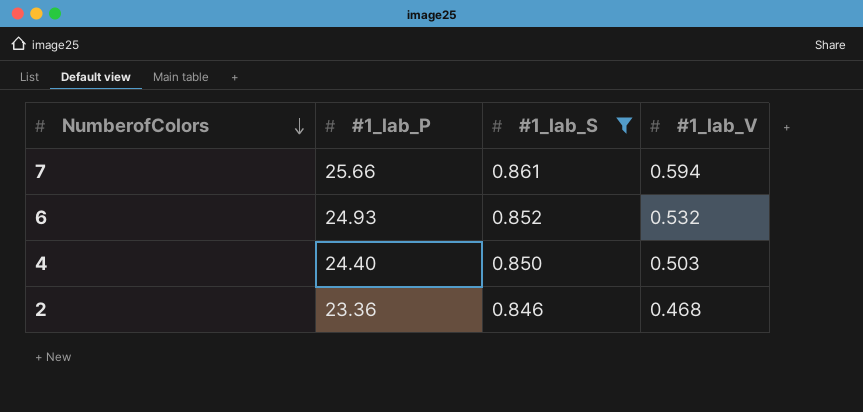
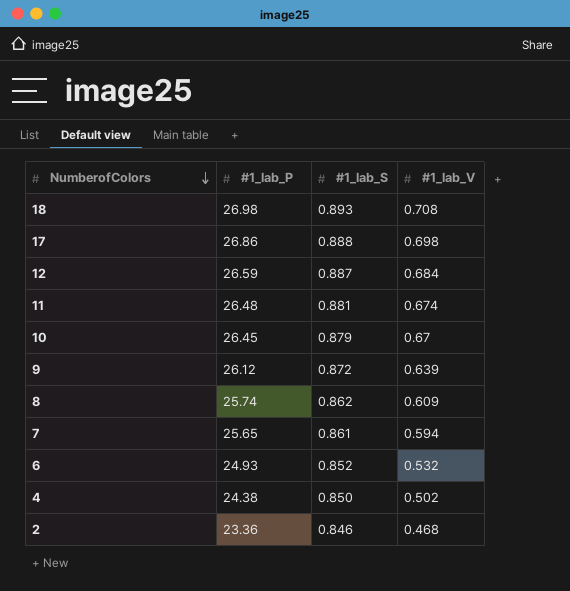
filter: #1_lab_S <= 0.861 -> none
7 | #1_lab_P: 25.66 -> 25.65
4 | #1_lab_P: 24.40 -> 24.38
4 | #1_lab_V: 0.503 -> 0.502

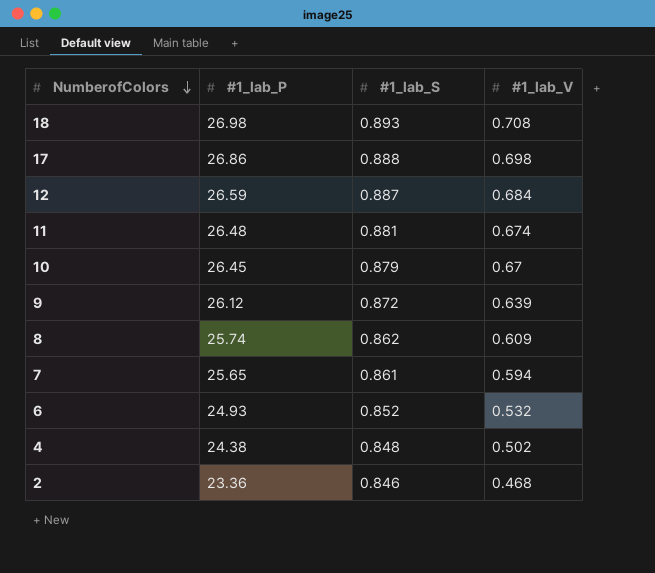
4 | #1_lab_S: 0.850 -> 0.848

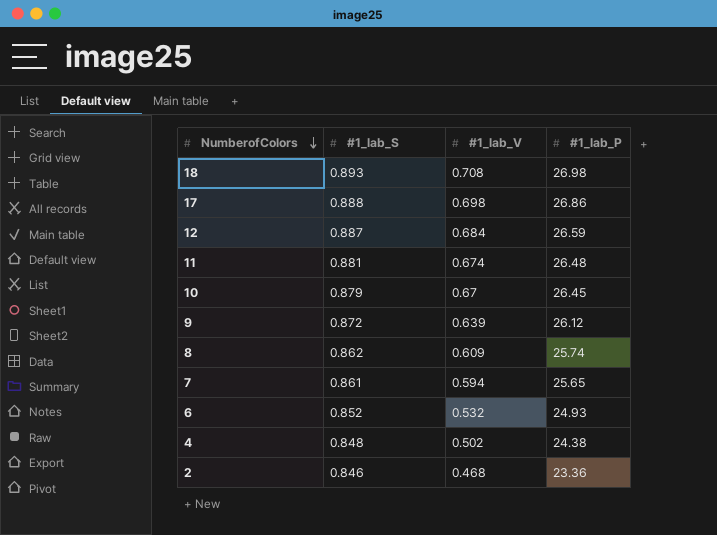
column #1_lab_P | position: 2 -> 4

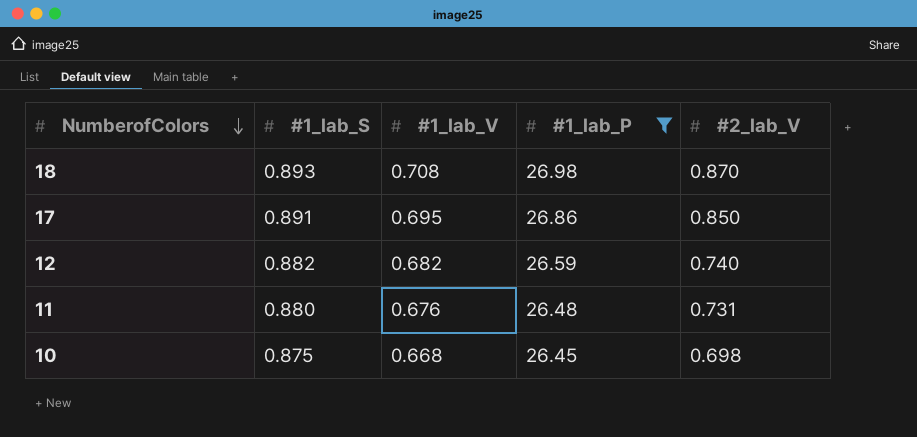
filter: none -> #1_lab_P >= 26.45
column #2_lab_V | position: none -> 5
17 | #1_lab_S: 0.888 -> 0.891
17 | #1_lab_V: 0.698 -> 0.695
12 | #1_lab_S: 0.887 -> 0.882
12 | #1_lab_V: 0.684 -> 0.682
11 | #1_lab_S: 0.881 -> 0.880
11 | #1_lab_V: 0.674 -> 0.676
10 | #1_lab_S: 0.879 -> 0.875
10 | #1_lab_V: 0.67 -> 0.668

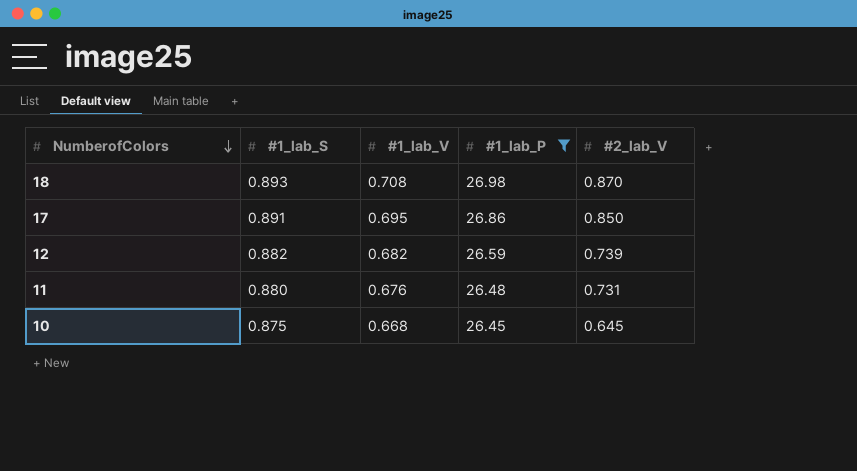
12 | #2_lab_V: 0.740 -> 0.739
10 | #2_lab_V: 0.698 -> 0.645

